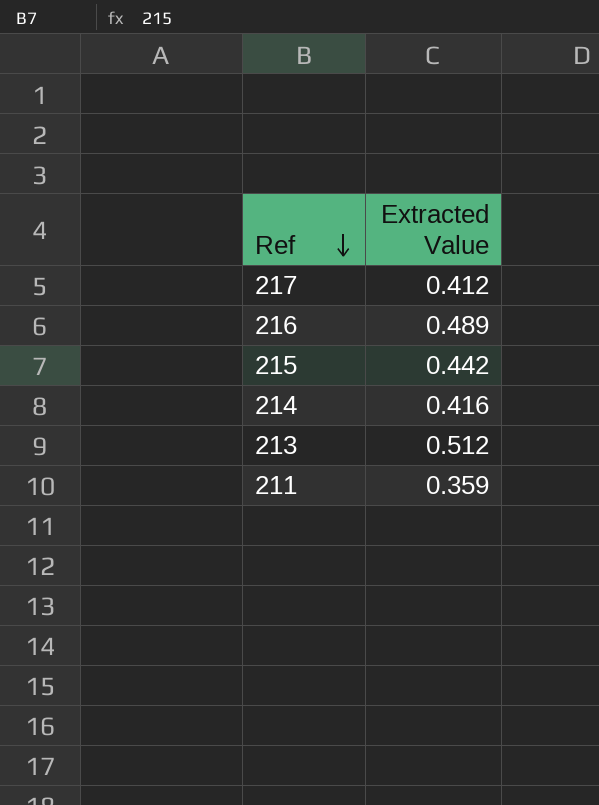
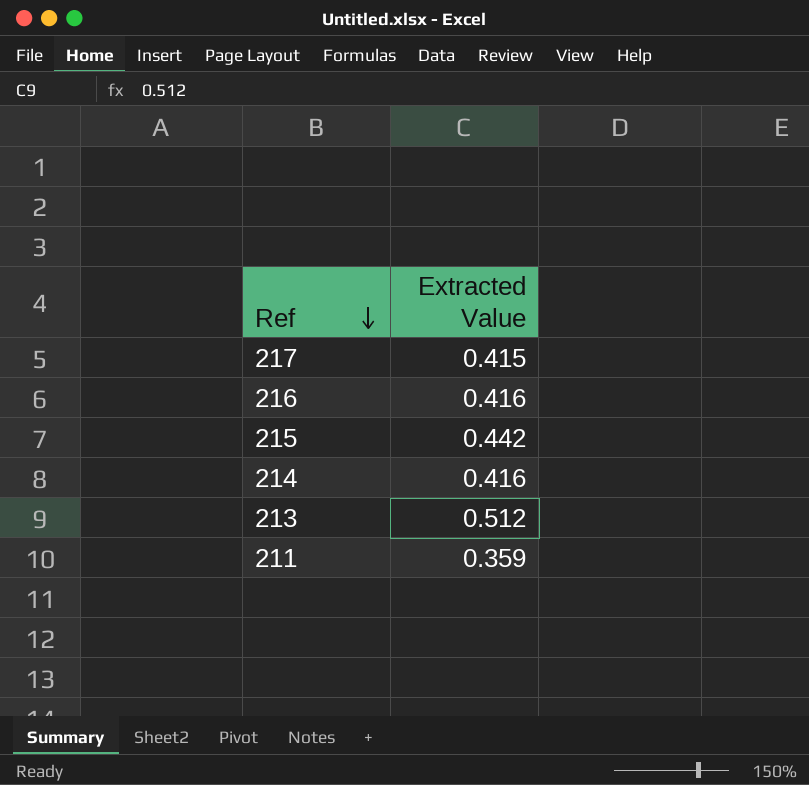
217 | Extracted Value: 0.412 -> 0.415
216 | Extracted Value: 0.489 -> 0.416

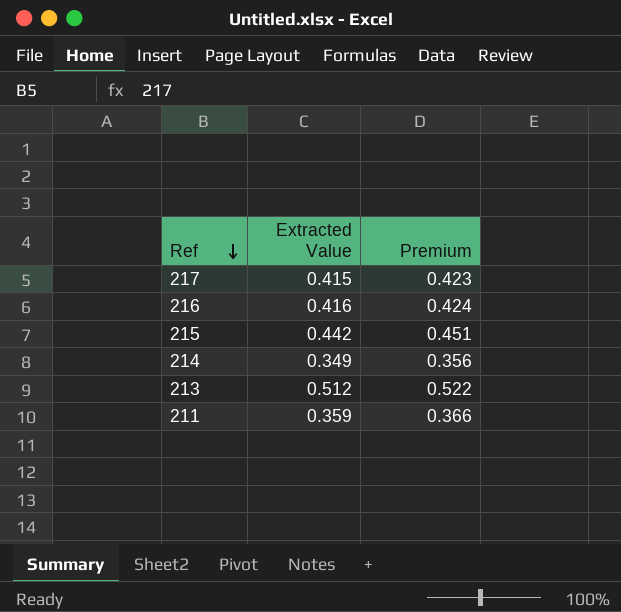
column Premium | formula: none -> [Extracted Value] * 1.02
214 | Extracted Value: 0.416 -> 0.349

